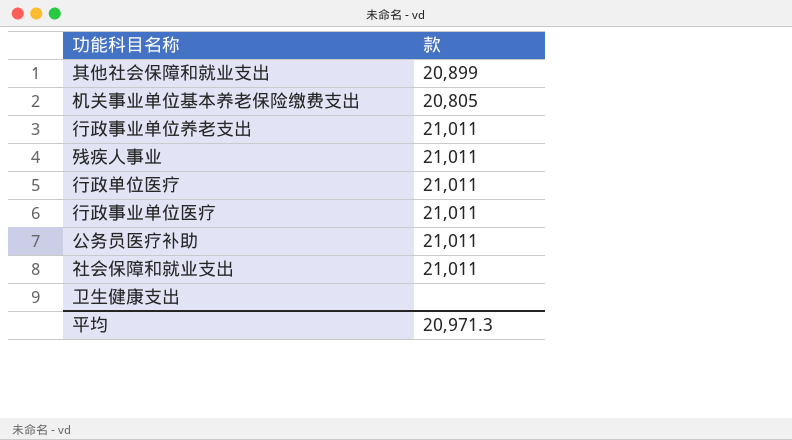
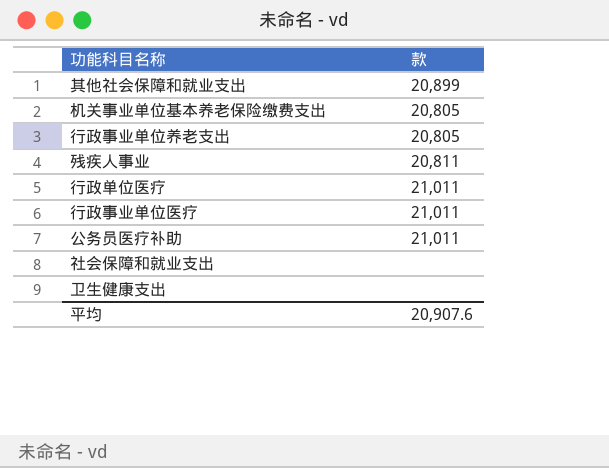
行政事业单位养老支出 | 款: 21,011 -> 20,805
残疾人事业 | 款: 21,011 -> 20,811
社会保障和就业支出 | 款: 21,011 -> none
平均 | 款: 20,971.3 -> 20,907.6

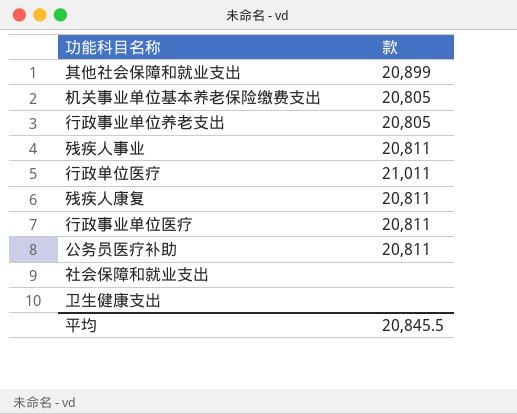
row 残疾人康复: none -> 20,811
行政事业单位医疗 | 款: 21,011 -> 20,811
公务员医疗补助 | 款: 21,011 -> 20,811
平均 | 款: 20,907.6 -> 20,845.5

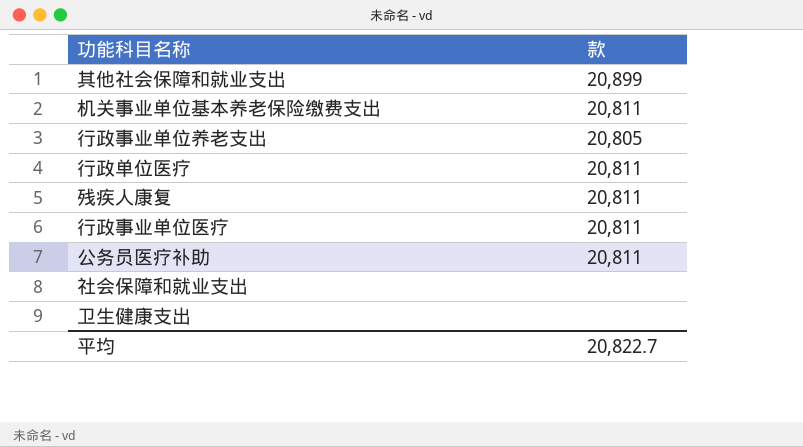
row 残疾人事业: 20,811 -> none
机关事业单位基本养老保险缴费支出 | 款: 20,805 -> 20,811
行政单位医疗 | 款: 21,011 -> 20,811
平均 | 款: 20,845.5 -> 20,822.7

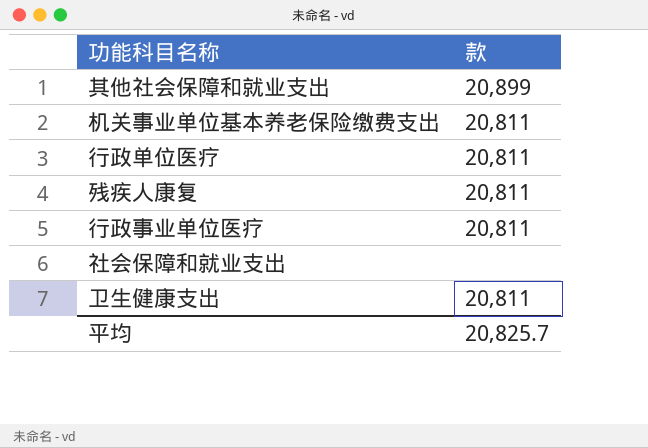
row 行政事业单位养老支出: 20,805 -> none
row 公务员医疗补助: 20,811 -> none
卫生健康支出 | 款: none -> 20,811
平均 | 款: 20,822.7 -> 20,825.7

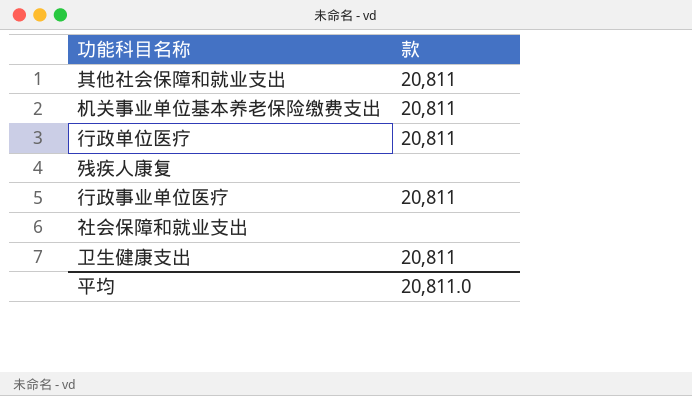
其他社会保障和就业支出 | 款: 20,899 -> 20,811
残疾人康复 | 款: 20,811 -> none
平均 | 款: 20,825.7 -> 20,811.0

